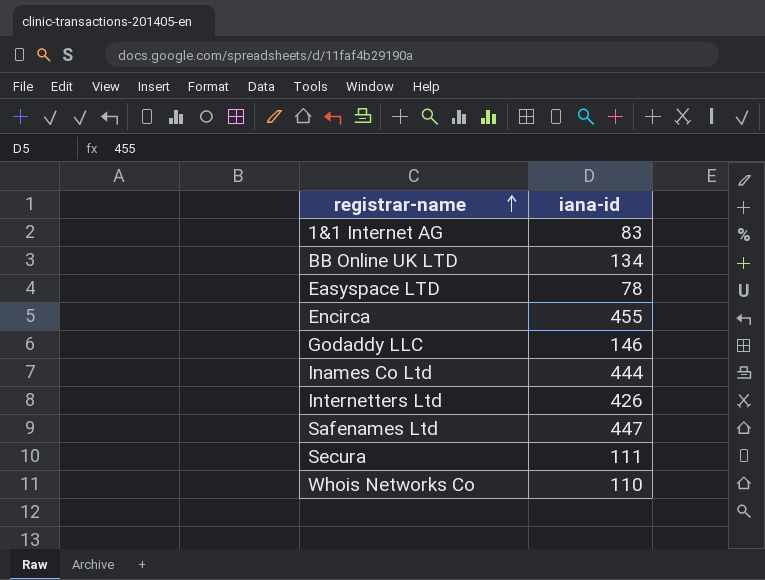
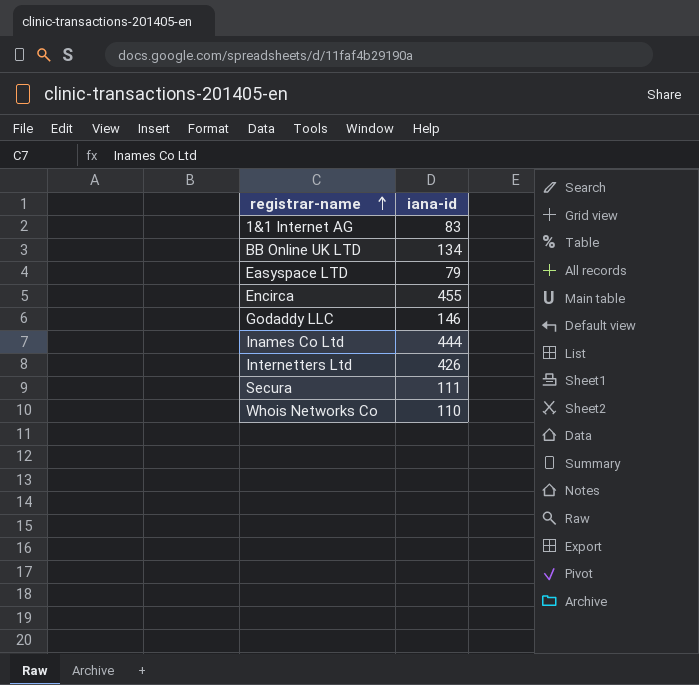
row Safenames Ltd: 447 -> none
Easyspace LTD | iana-id: 78 -> 79

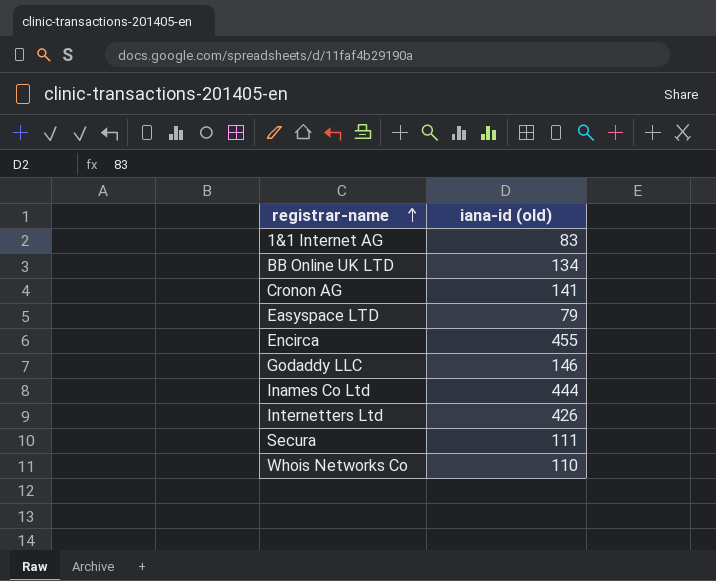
column name: iana-id -> iana-id (old)
row Cronon AG: none -> 141

